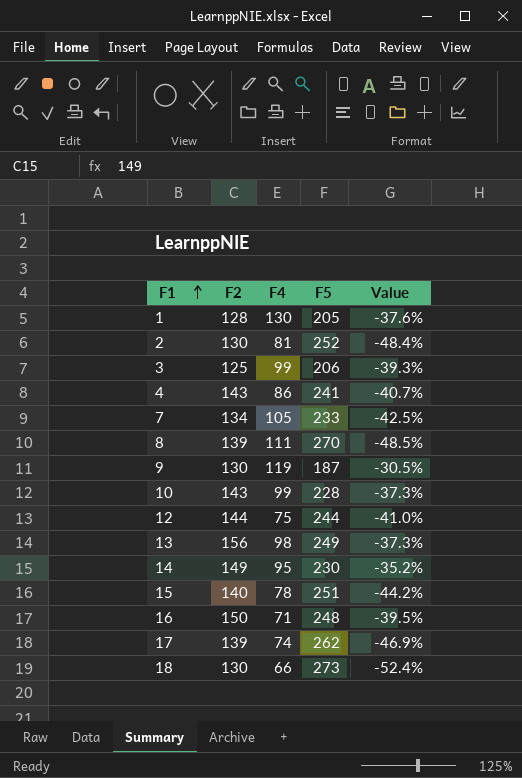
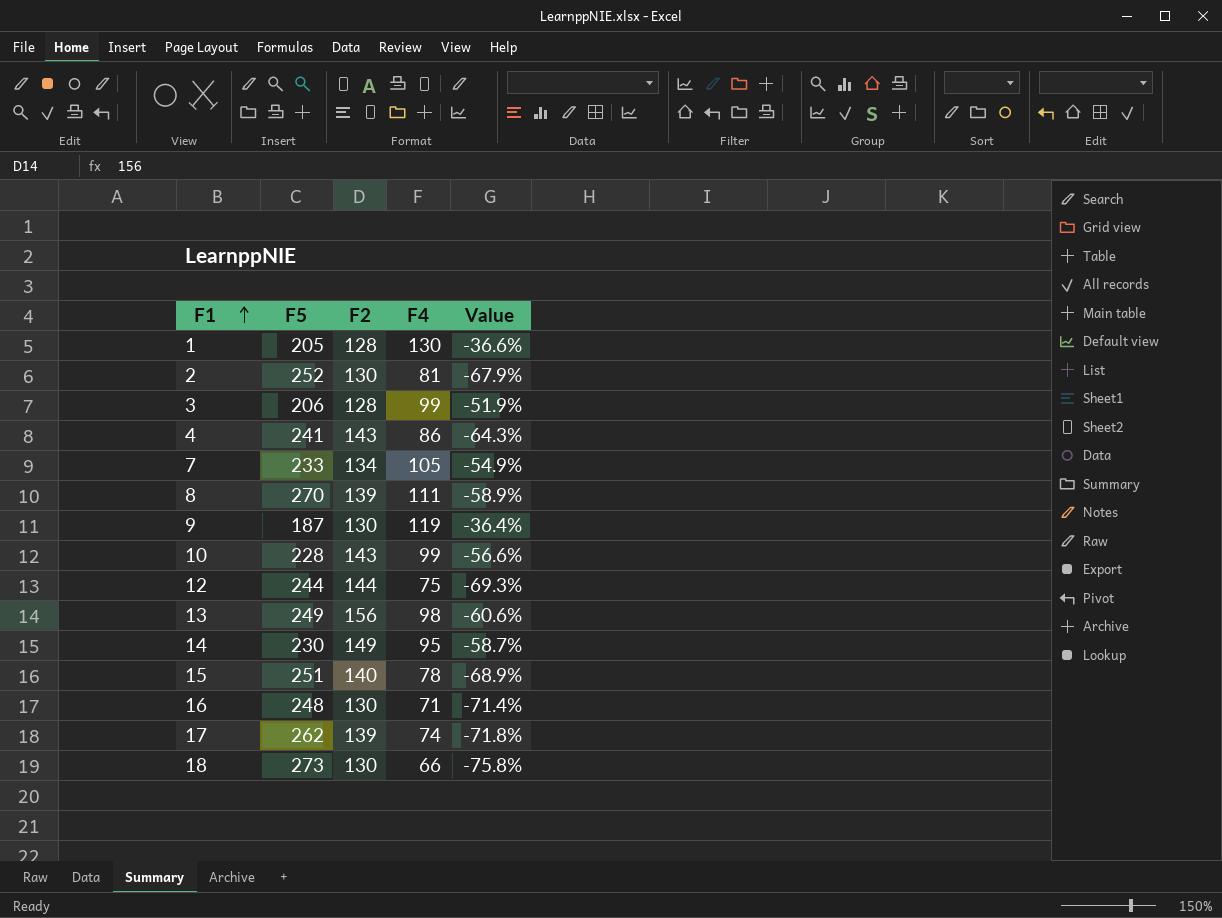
column F5 | position: 4 -> 2
column Value | formula: ([F2] - [F5]) / [F5] -> ([F4] - [F5]) / [F5]
3 | F2: 125 -> 128
16 | F2: 150 -> 130

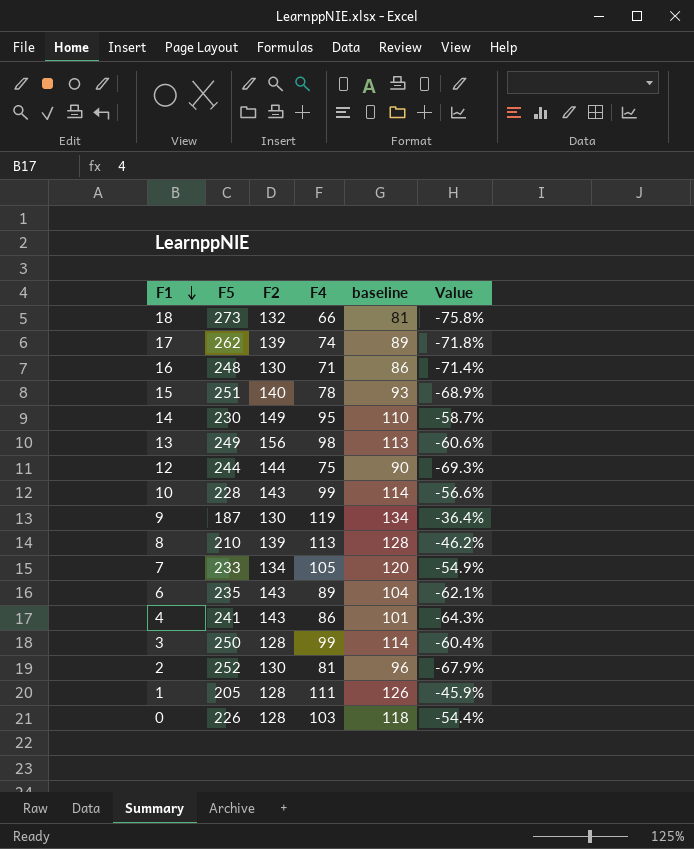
row order: F1 ascending -> F1 descending
column baseline | formula: none -> [F4] + 15
18 | F2: 130 -> 132
8 | F5: 270 -> 210
8 | F4: 111 -> 113
8 | Value: -58.9% -> -46.2%
row 6: none -> 235 | 143 | 89 | 104 | -62.1%
3 | F5: 206 -> 250
3 | Value: -51.9% -> -60.4%
1 | F4: 130 -> 111
1 | Value: -36.6% -> -45.9%
row 0: none -> 226 | 128 | 103 | 118 | -54.4%

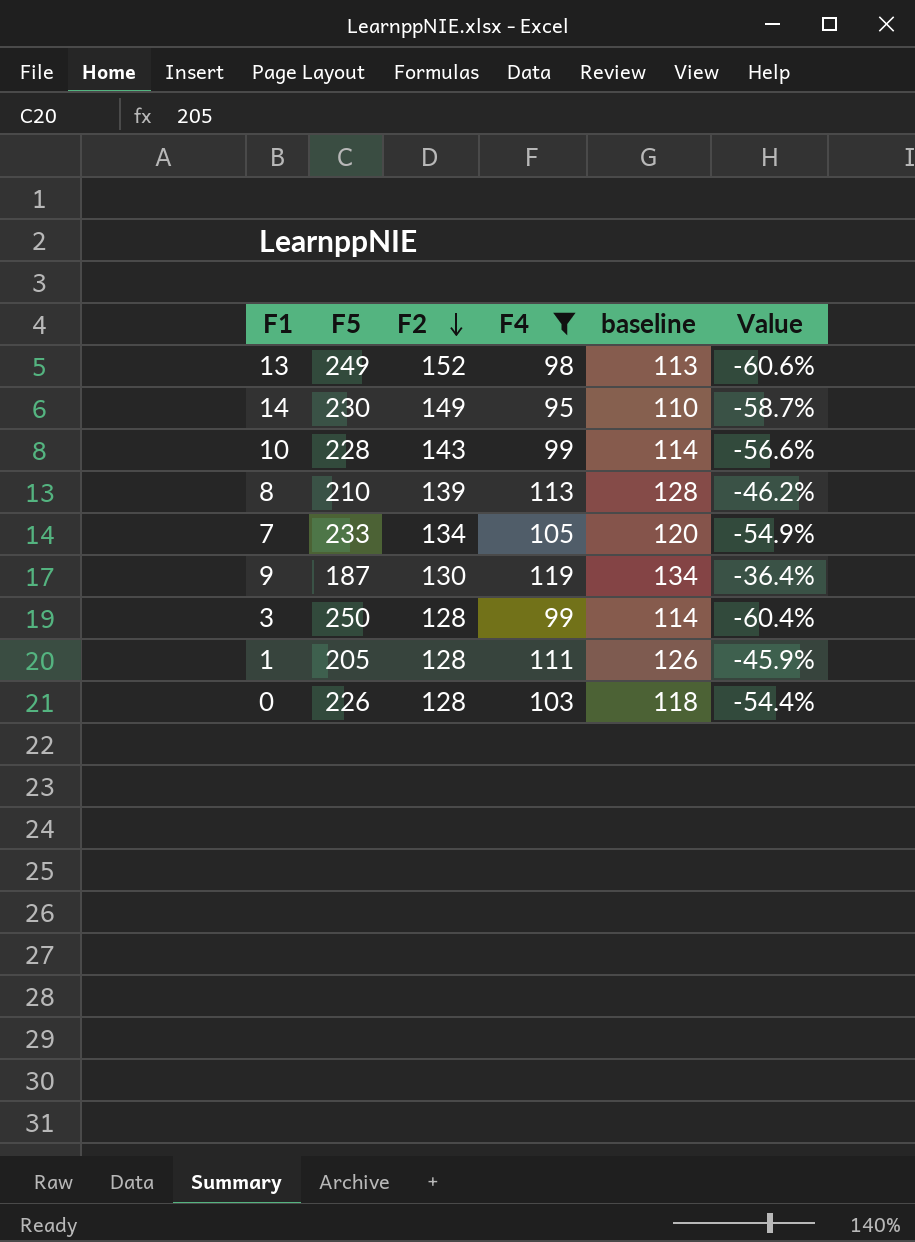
filter: none -> F4 >= 95
row order: F1 descending -> F2 descending
13 | F2: 156 -> 152

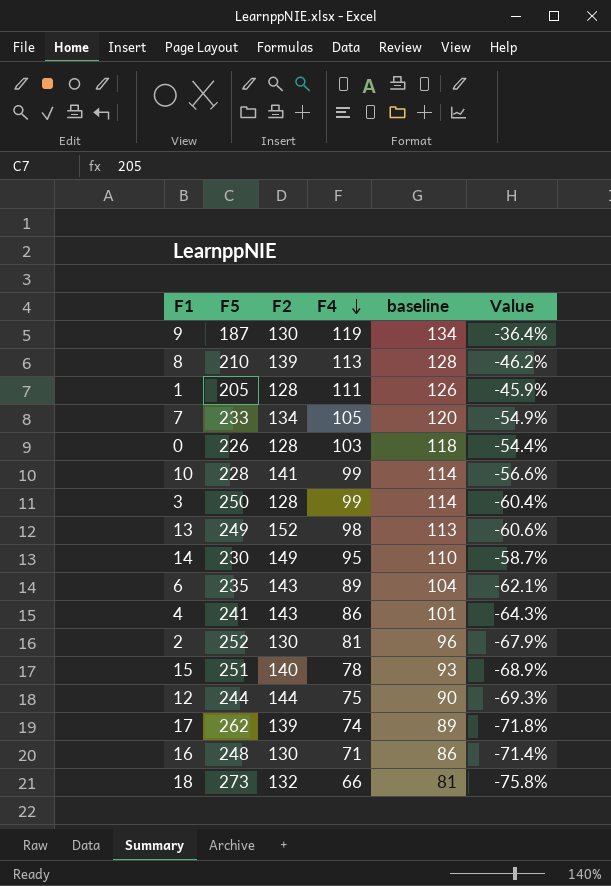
filter: F4 >= 95 -> none
row order: F2 descending -> F4 descending
10 | F2: 143 -> 141

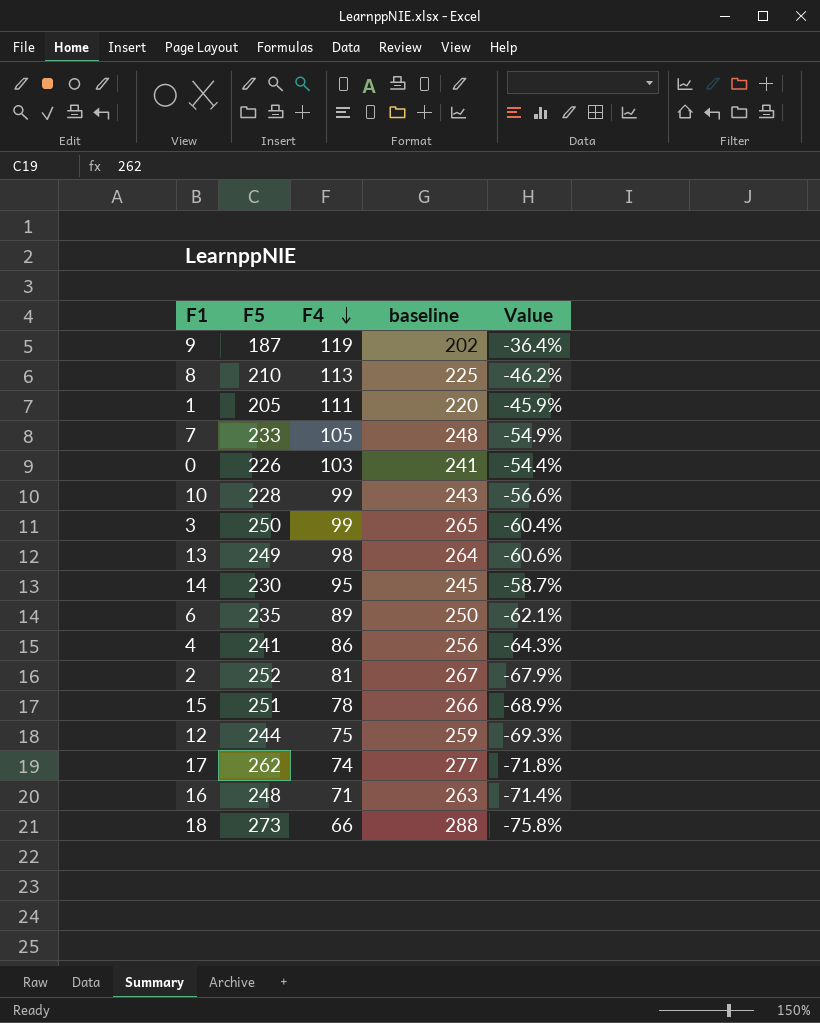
column F2 | position: 3 -> none
column baseline | formula: [F4] + 15 -> [F5] + 15

